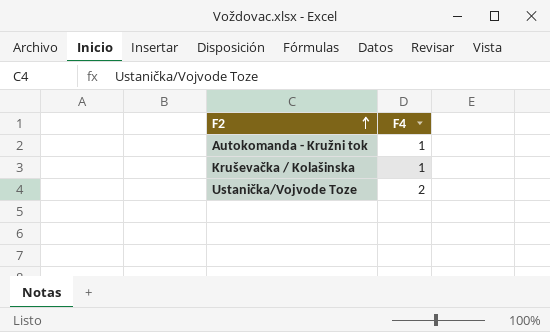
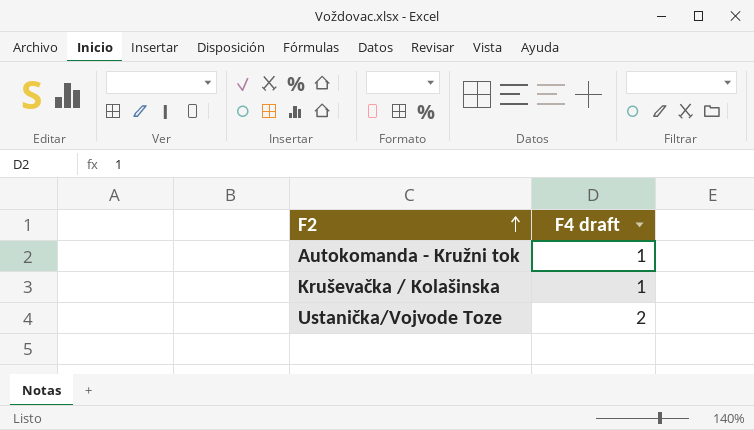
column name: F4 -> F4 draft

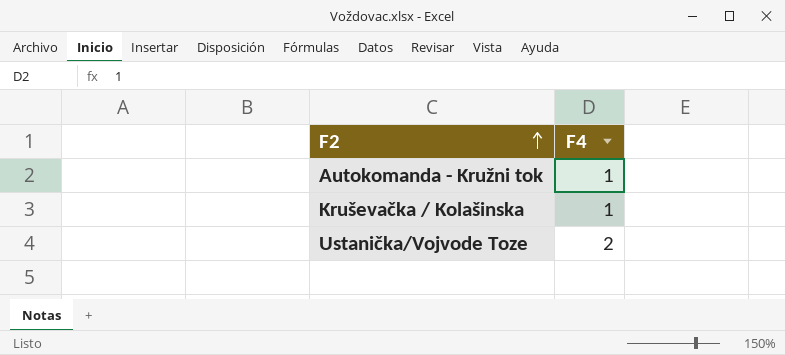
column name: F4 draft -> F4

